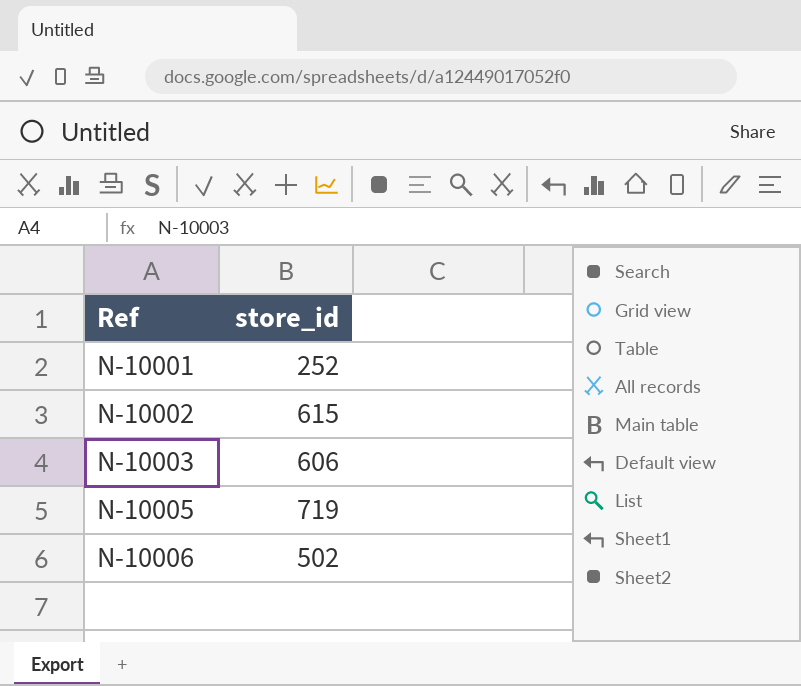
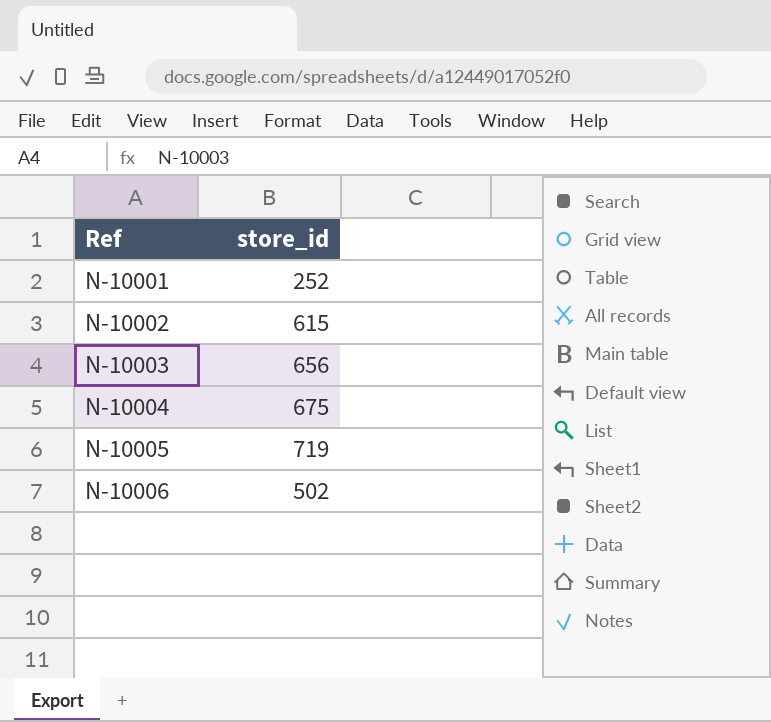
N-10003 | store_id: 606 -> 656
row N-10004: none -> 675

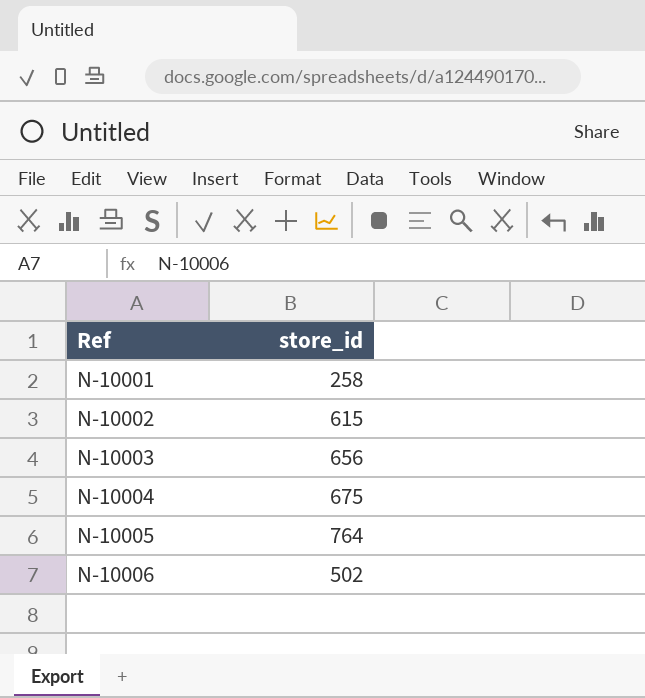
N-10001 | store_id: 252 -> 258
N-10005 | store_id: 719 -> 764

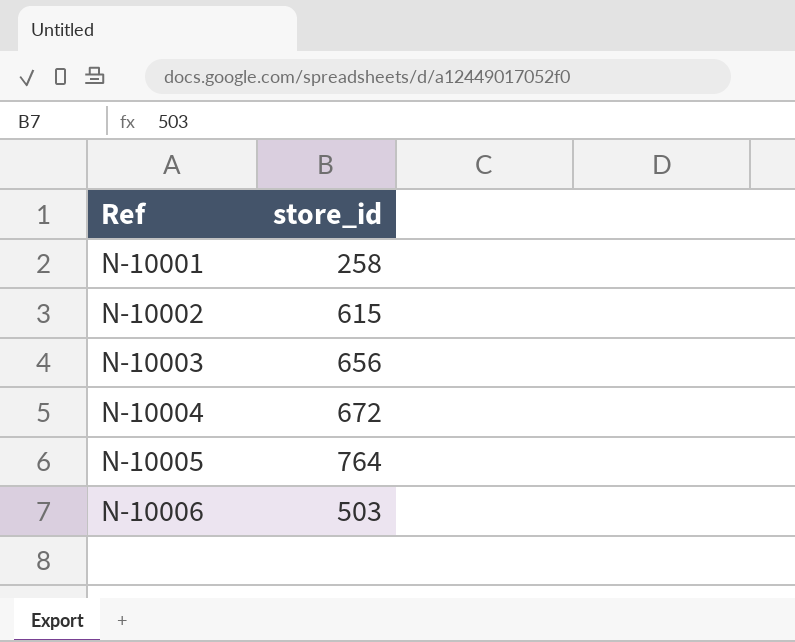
N-10004 | store_id: 675 -> 672
N-10006 | store_id: 502 -> 503

